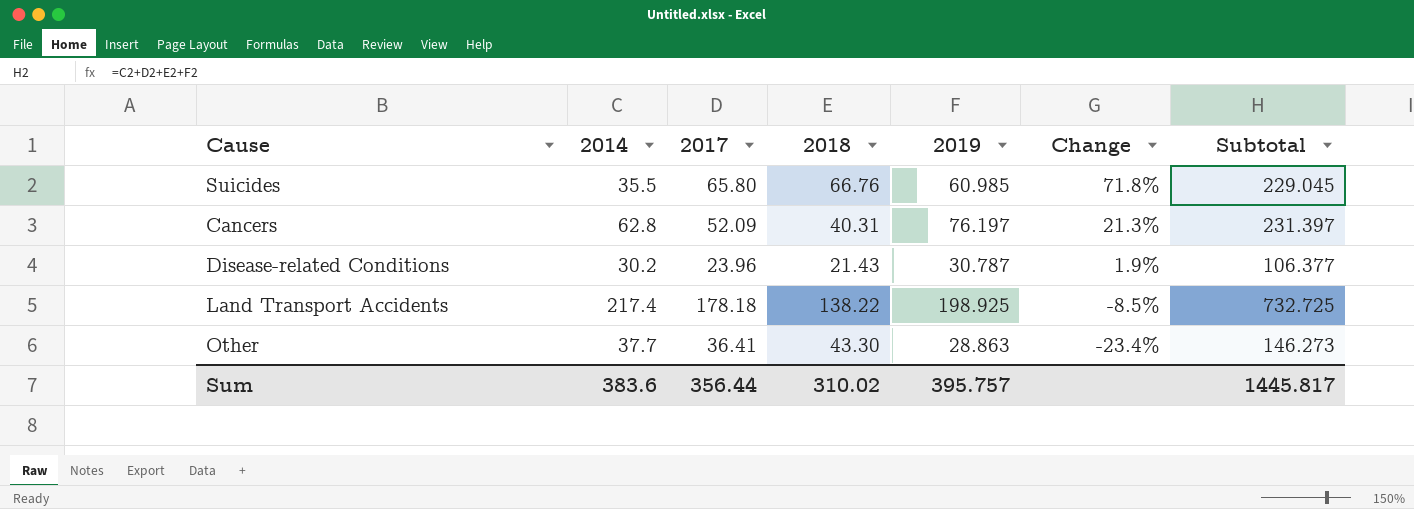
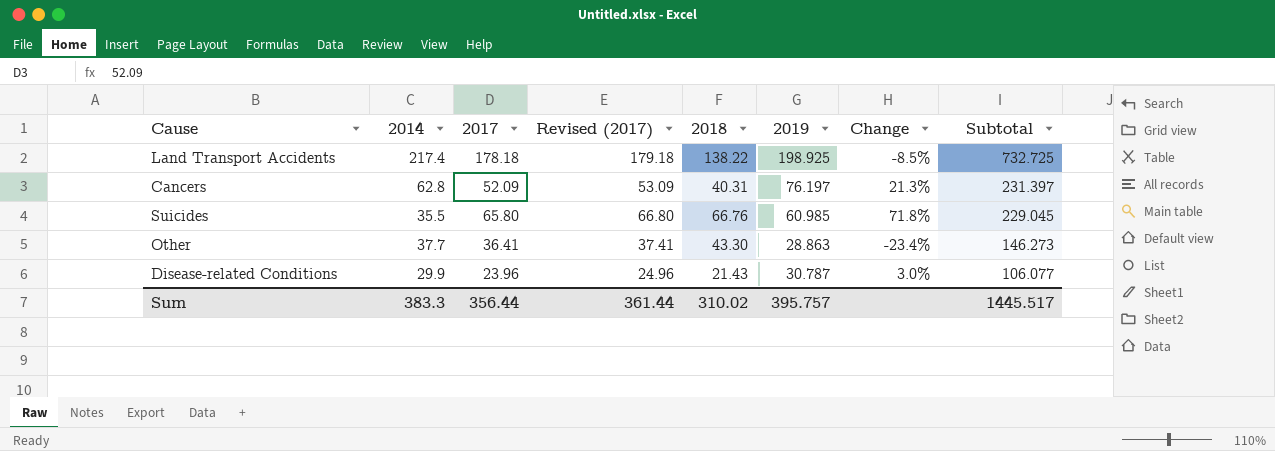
row order: Change descending -> Subtotal descending
column Revised (2017) | formula: none -> [2017] + 1
Disease-related Conditions | 2014: 30.2 -> 29.9
Disease-related Conditions | Change: 1.9% -> 3.0%
Disease-related Conditions | Subtotal: 106.377 -> 106.077
Sum | 2014: 383.6 -> 383.3
Sum | Subtotal: 1445.817 -> 1445.517

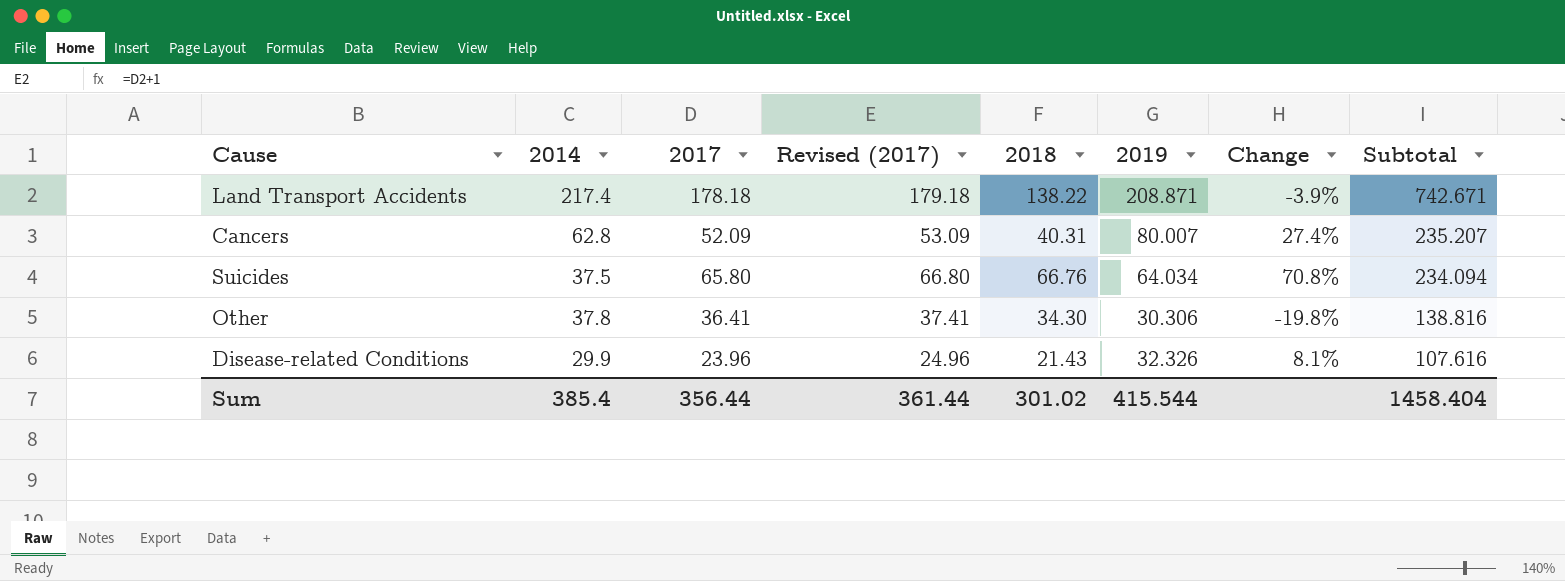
Land Transport Accidents | 2019: 198.925 -> 208.871
Land Transport Accidents | Change: -8.5% -> -3.9%
Land Transport Accidents | Subtotal: 732.725 -> 742.671
Cancers | 2019: 76.197 -> 80.007
Cancers | Change: 21.3% -> 27.4%
Cancers | Subtotal: 231.397 -> 235.207
Suicides | 2014: 35.5 -> 37.5
Suicides | 2019: 60.985 -> 64.034
Suicides | Change: 71.8% -> 70.8%
Suicides | Subtotal: 229.045 -> 234.094
Other | 2014: 37.7 -> 37.8
Other | 2018: 43.30 -> 34.30
Other | 2019: 28.863 -> 30.306
Other | Change: -23.4% -> -19.8%
Other | Subtotal: 146.273 -> 138.816
Disease-related Conditions | 2019: 30.787 -> 32.326
Disease-related Conditions | Change: 3.0% -> 8.1%
Disease-related Conditions | Subtotal: 106.077 -> 107.616
Sum | 2014: 383.3 -> 385.4
Sum | 2018: 310.02 -> 301.02
Sum | 2019: 395.757 -> 415.544
Sum | Subtotal: 1445.517 -> 1458.404

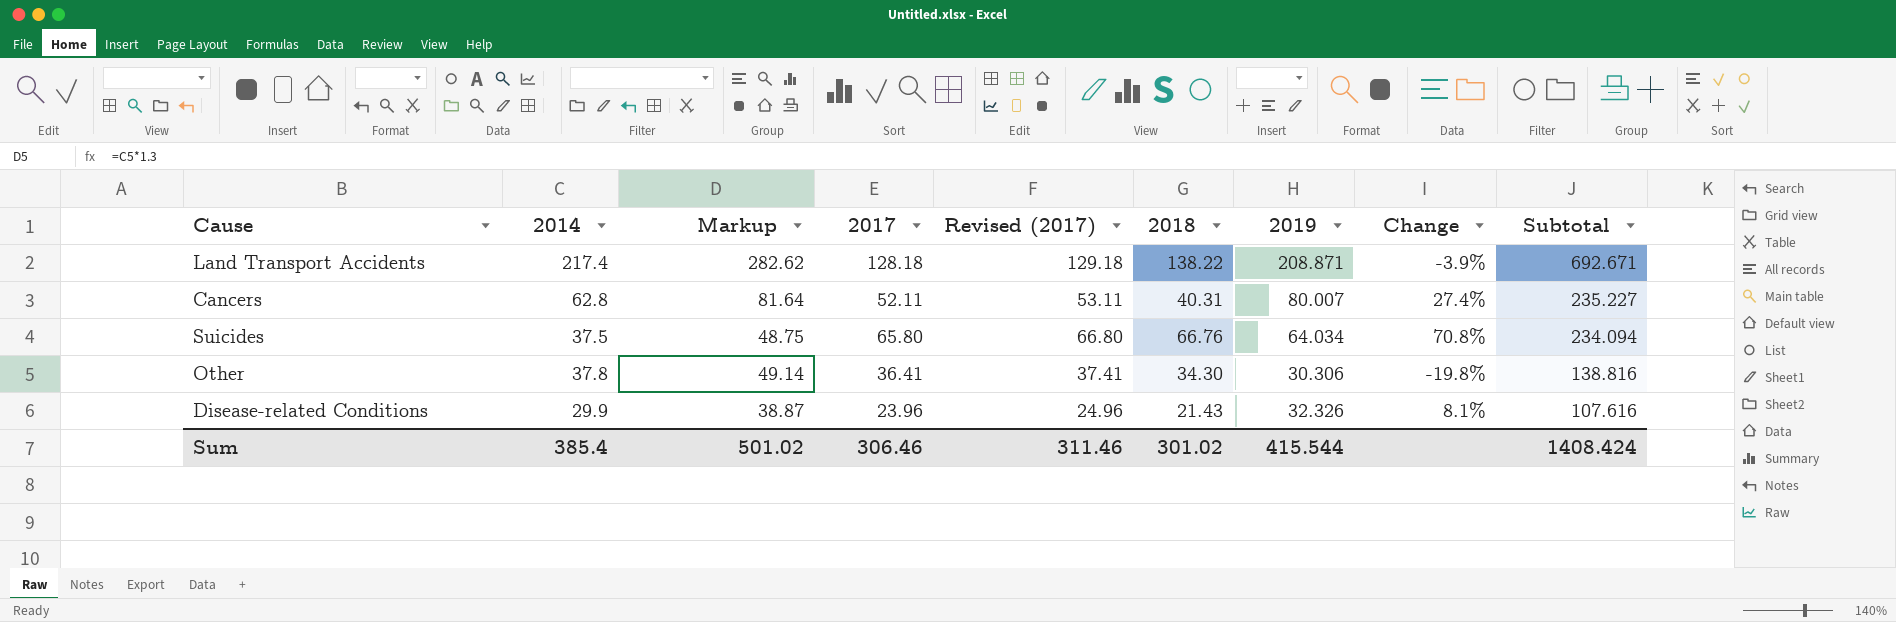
column Markup | formula: none -> [2014] * 1.3
Land Transport Accidents | 2017: 178.18 -> 128.18
Land Transport Accidents | Revised (2017): 179.18 -> 129.18
Land Transport Accidents | Subtotal: 742.671 -> 692.671
Cancers | 2017: 52.09 -> 52.11
Cancers | Revised (2017): 53.09 -> 53.11
Cancers | Subtotal: 235.207 -> 235.227
Sum | 2017: 356.44 -> 306.46
Sum | Revised (2017): 361.44 -> 311.46
Sum | Subtotal: 1458.404 -> 1408.424

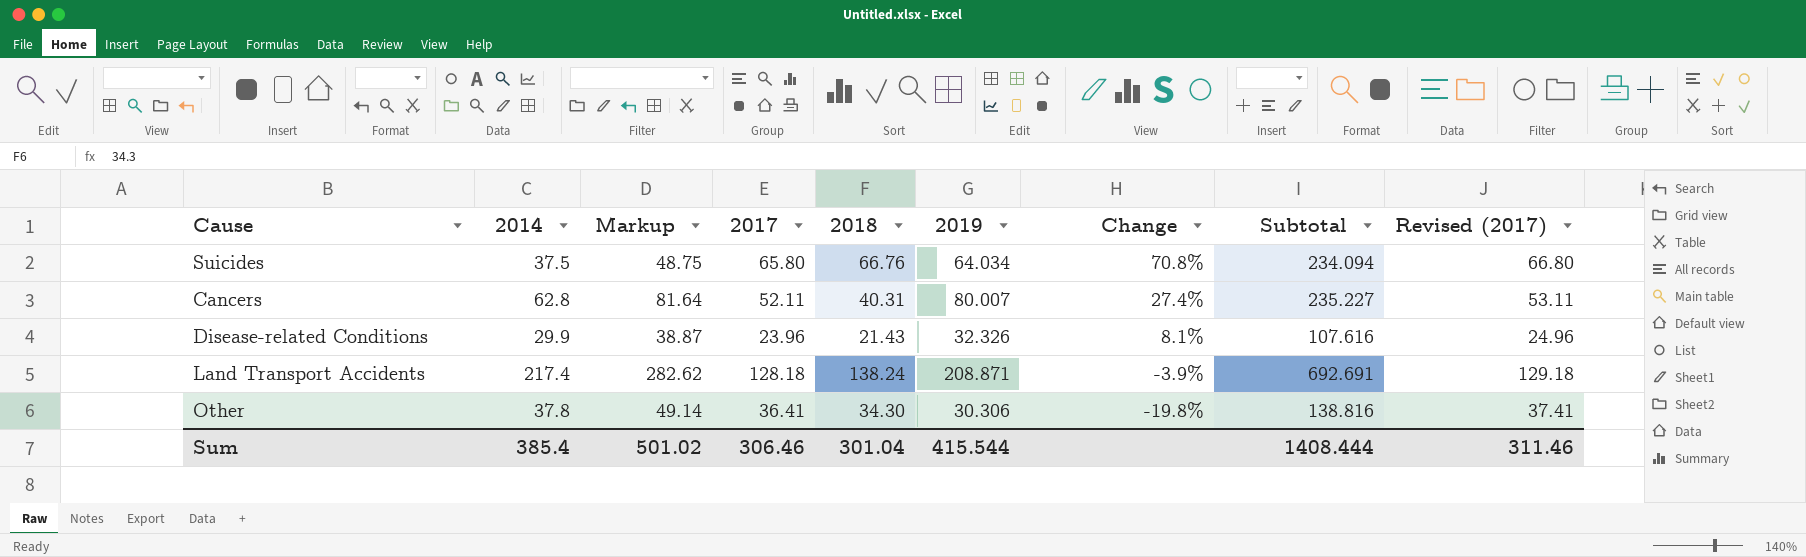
row order: Subtotal descending -> Change descending
column Revised (2017) | position: 5 -> 9
Land Transport Accidents | 2018: 138.22 -> 138.24
Land Transport Accidents | Subtotal: 692.671 -> 692.691
Sum | 2018: 301.02 -> 301.04
Sum | Subtotal: 1408.424 -> 1408.444

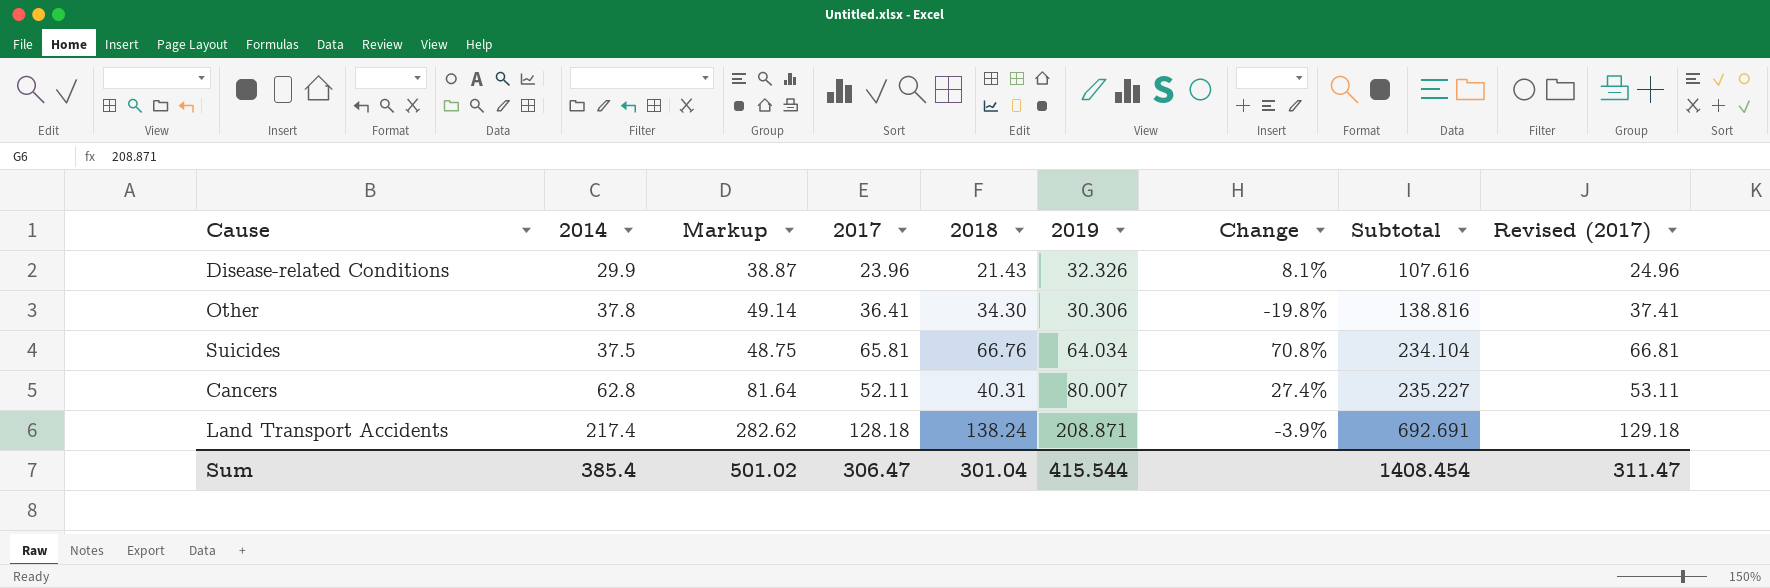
row order: Change descending -> Subtotal ascending
Suicides | 2017: 65.80 -> 65.81
Suicides | Subtotal: 234.094 -> 234.104
Suicides | Revised (2017): 66.80 -> 66.81
Sum | 2017: 306.46 -> 306.47
Sum | Subtotal: 1408.444 -> 1408.454
Sum | Revised (2017): 311.46 -> 311.47

